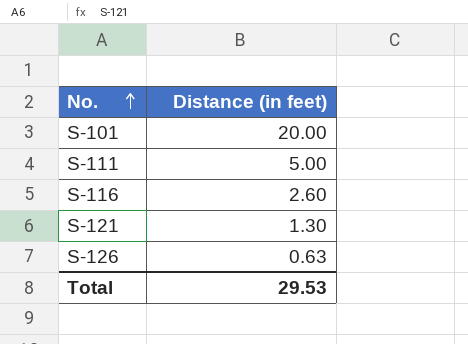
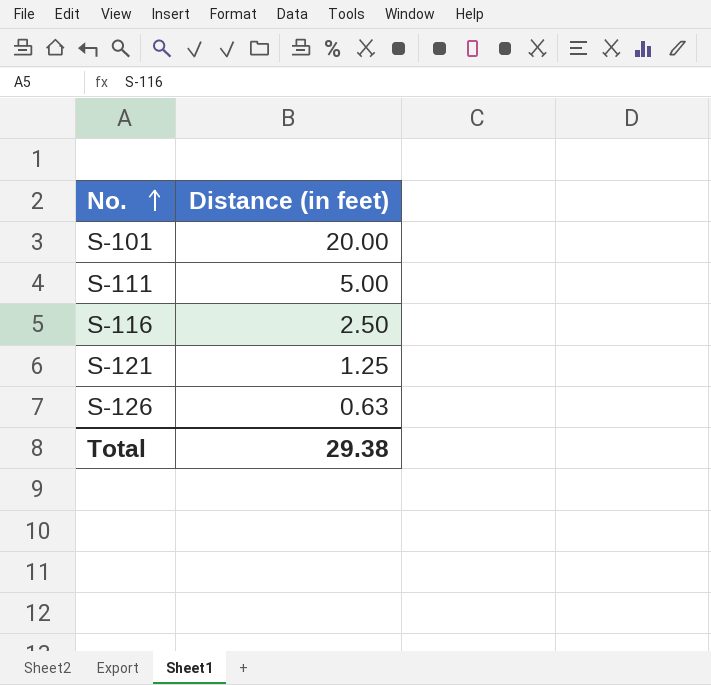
S-116 | Distance (in feet): 2.60 -> 2.50
S-121 | Distance (in feet): 1.30 -> 1.25
Total | Distance (in feet): 29.53 -> 29.38

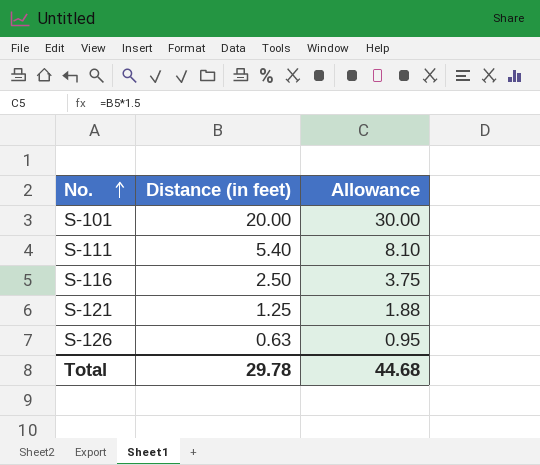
column Allowance | formula: none -> [Distance (in feet)] * 1.5
S-111 | Distance (in feet): 5.00 -> 5.40
Total | Distance (in feet): 29.38 -> 29.78

